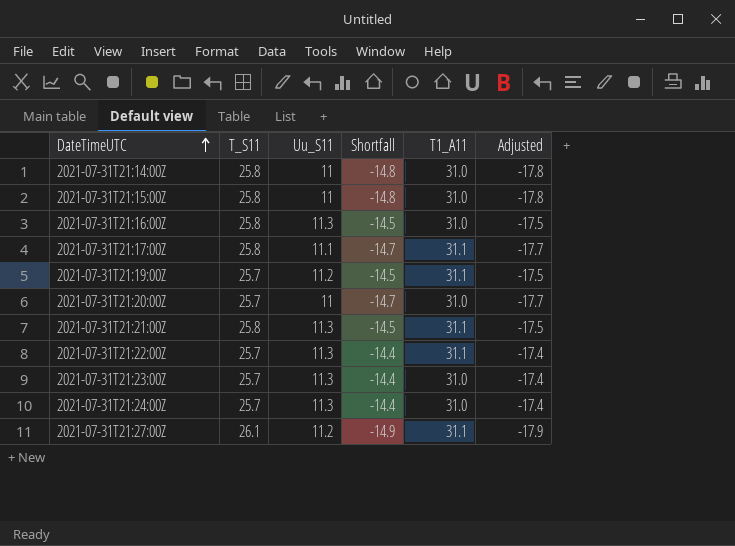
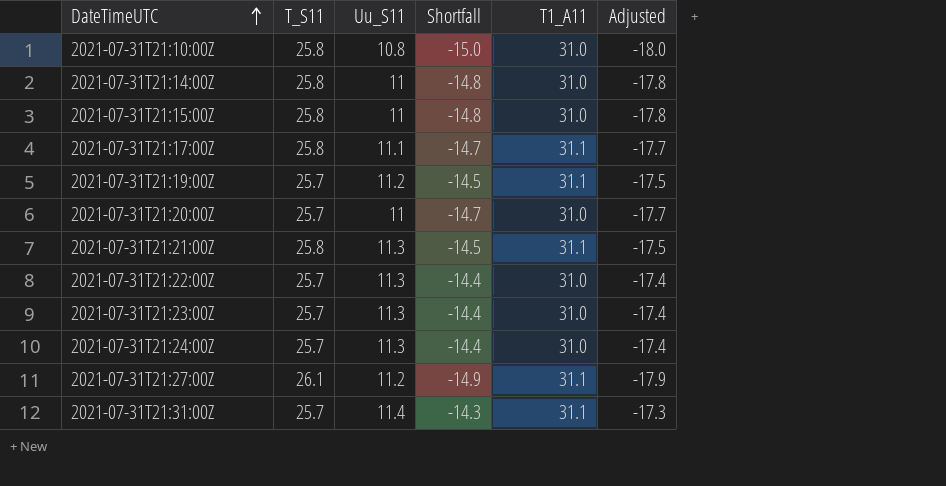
row 2021-07-31T21:16:00Z: 25.8 | 11.3 | -14.5 | 31.0 | -17.5 -> none
row 2021-07-31T21:10:00Z: none -> 25.8 | 10.8 | -15.0 | 31.0 | -18.0
2021-07-31T21:22:00Z | T1_A11: 31.1 -> 31.0
row 2021-07-31T21:31:00Z: none -> 25.7 | 11.4 | -14.3 | 31.1 | -17.3

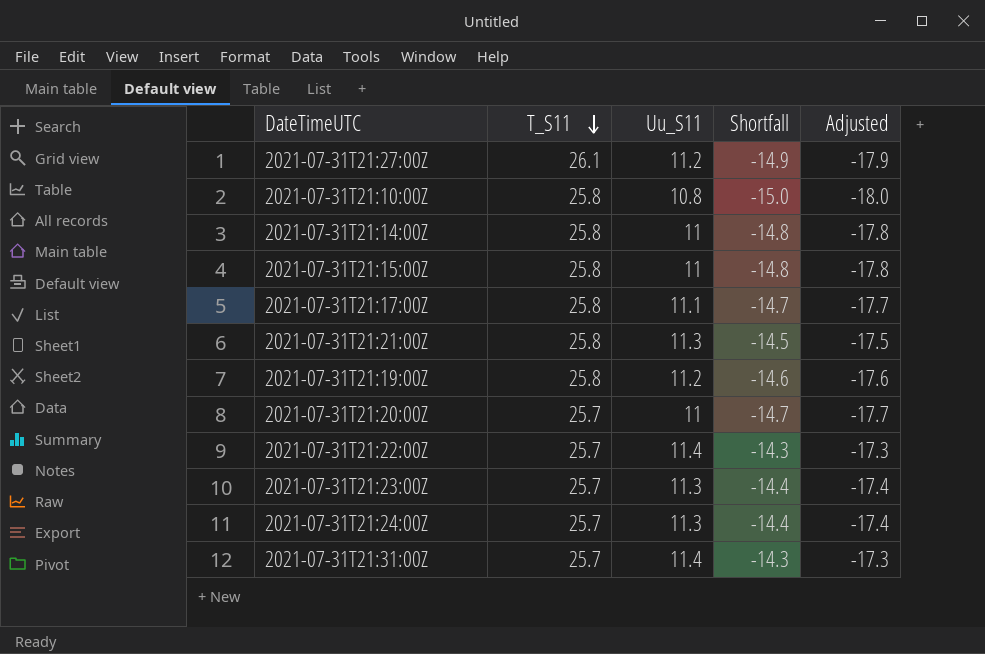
row order: DateTimeUTC ascending -> T_S11 descending
column T1_A11 | position: 5 -> none
2021-07-31T21:19:00Z | T_S11: 25.7 -> 25.8
2021-07-31T21:19:00Z | Shortfall: -14.5 -> -14.6
2021-07-31T21:19:00Z | Adjusted: -17.5 -> -17.6
2021-07-31T21:22:00Z | Uu_S11: 11.3 -> 11.4
2021-07-31T21:22:00Z | Shortfall: -14.4 -> -14.3
2021-07-31T21:22:00Z | Adjusted: -17.4 -> -17.3

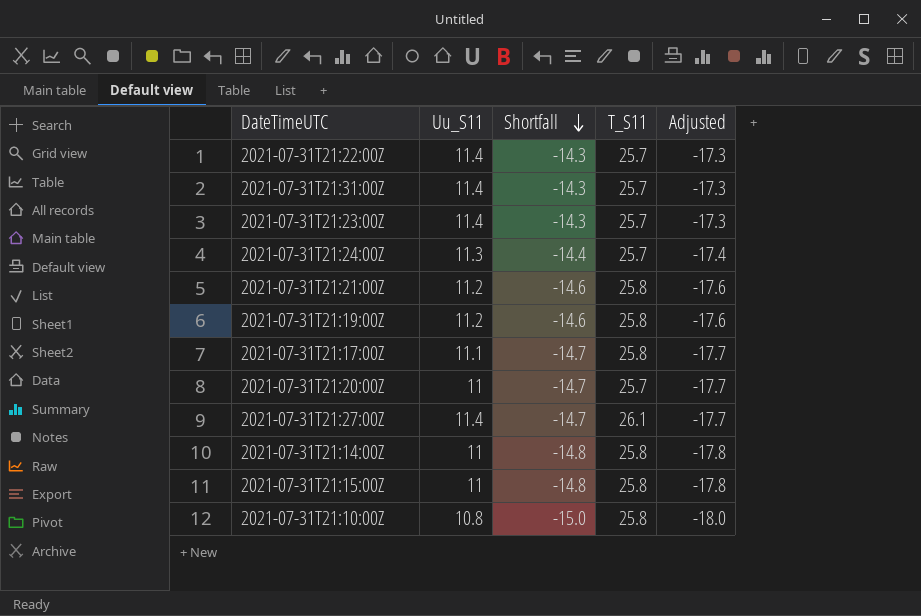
row order: T_S11 descending -> Shortfall descending
column T_S11 | position: 2 -> 4
2021-07-31T21:23:00Z | Uu_S11: 11.3 -> 11.4
2021-07-31T21:23:00Z | Shortfall: -14.4 -> -14.3
2021-07-31T21:23:00Z | Adjusted: -17.4 -> -17.3
2021-07-31T21:21:00Z | Uu_S11: 11.3 -> 11.2
2021-07-31T21:21:00Z | Shortfall: -14.5 -> -14.6
2021-07-31T21:21:00Z | Adjusted: -17.5 -> -17.6
2021-07-31T21:27:00Z | Uu_S11: 11.2 -> 11.4
2021-07-31T21:27:00Z | Shortfall: -14.9 -> -14.7
2021-07-31T21:27:00Z | Adjusted: -17.9 -> -17.7

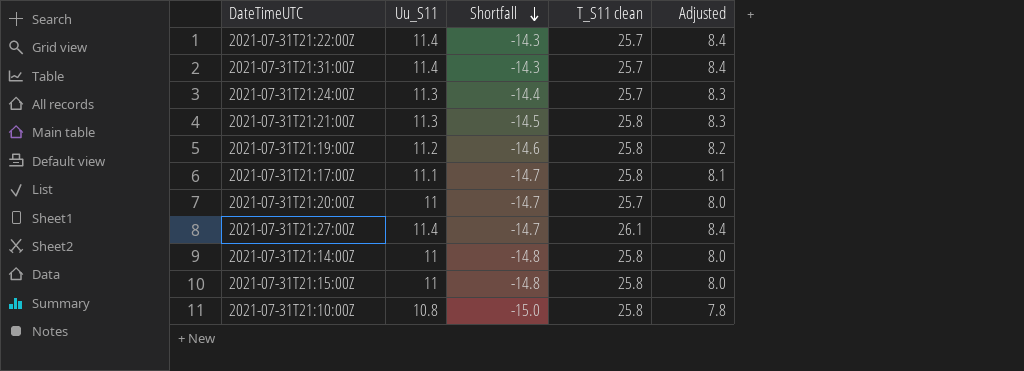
column name: T_S11 -> T_S11 clean
column Adjusted | formula: [Shortfall] - 3 -> [Uu_S11] - 3
row 2021-07-31T21:23:00Z: 11.4 | -14.3 | 25.7 | -17.3 -> none
2021-07-31T21:21:00Z | Uu_S11: 11.2 -> 11.3
2021-07-31T21:21:00Z | Shortfall: -14.6 -> -14.5

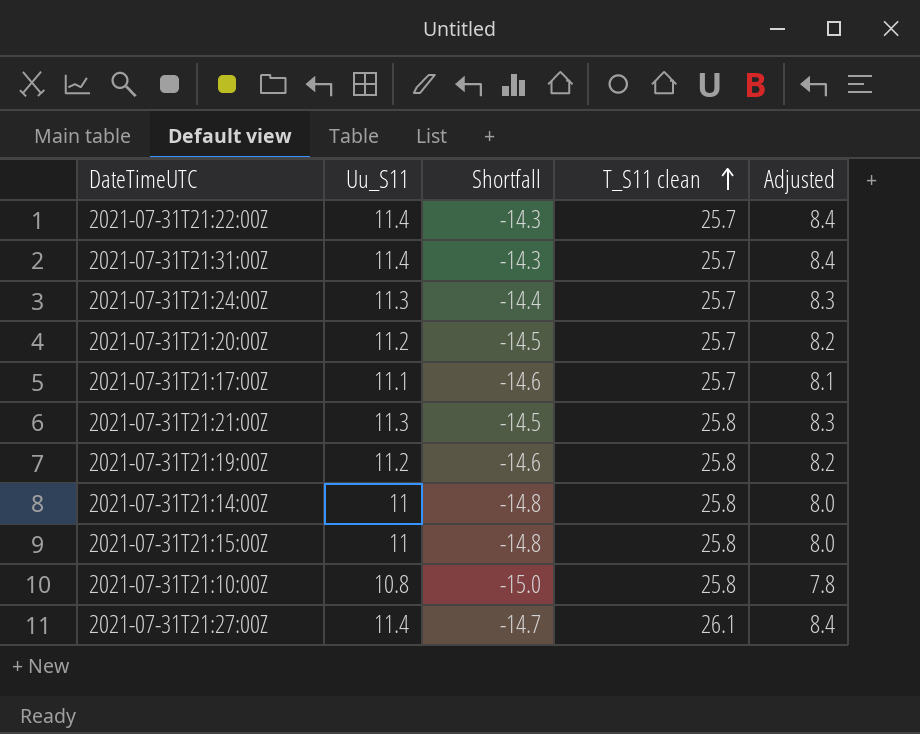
row order: Shortfall descending -> T_S11 clean ascending
2021-07-31T21:20:00Z | Uu_S11: 11 -> 11.2
2021-07-31T21:20:00Z | Shortfall: -14.7 -> -14.5
2021-07-31T21:20:00Z | Adjusted: 8.0 -> 8.2
2021-07-31T21:17:00Z | Shortfall: -14.7 -> -14.6
2021-07-31T21:17:00Z | T_S11 clean: 25.8 -> 25.7

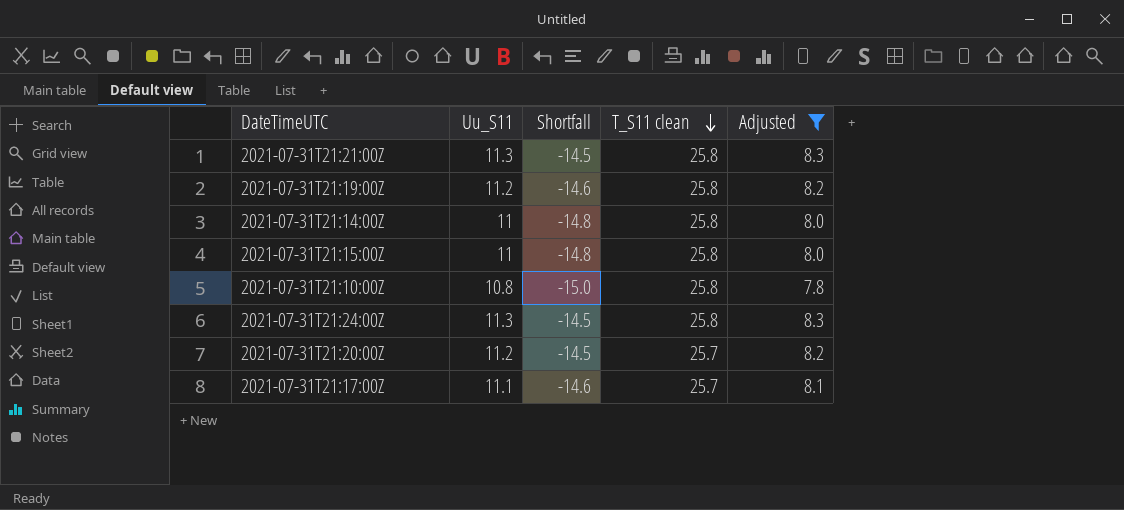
filter: none -> Adjusted != 8.4
row order: T_S11 clean ascending -> T_S11 clean descending
2021-07-31T21:24:00Z | Shortfall: -14.4 -> -14.5
2021-07-31T21:24:00Z | T_S11 clean: 25.7 -> 25.8

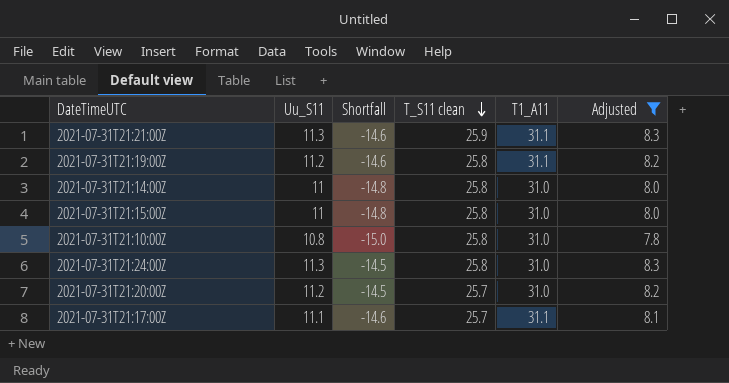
column T1_A11 | position: none -> 5
2021-07-31T21:21:00Z | Shortfall: -14.5 -> -14.6
2021-07-31T21:21:00Z | T_S11 clean: 25.8 -> 25.9

